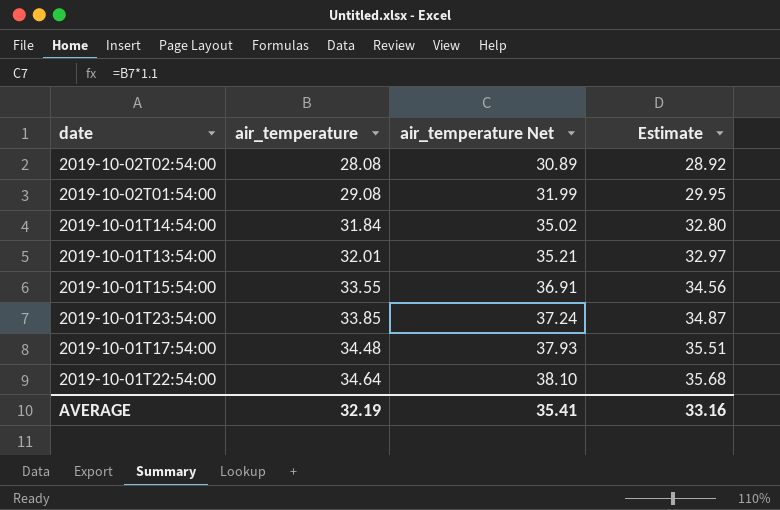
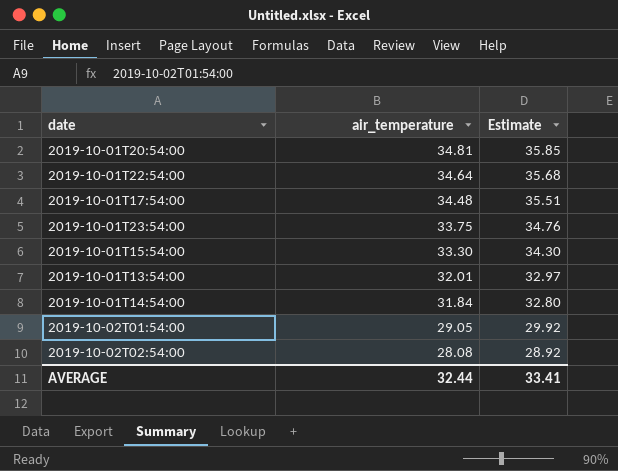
row order: air_temperature ascending -> air_temperature descending
column air_temperature Net | formula: [air_temperature] * 1.1 -> none
row 2019-10-01T20:54:00: none -> 34.81 | 35.85
2019-10-01T23:54:00 | air_temperature: 33.85 -> 33.75
2019-10-01T23:54:00 | Estimate: 34.87 -> 34.76
2019-10-01T15:54:00 | air_temperature: 33.55 -> 33.30
2019-10-01T15:54:00 | Estimate: 34.56 -> 34.30
2019-10-02T01:54:00 | air_temperature: 29.08 -> 29.05
2019-10-02T01:54:00 | Estimate: 29.95 -> 29.92
AVERAGE | air_temperature: 32.19 -> 32.44
AVERAGE | Estimate: 33.16 -> 33.41

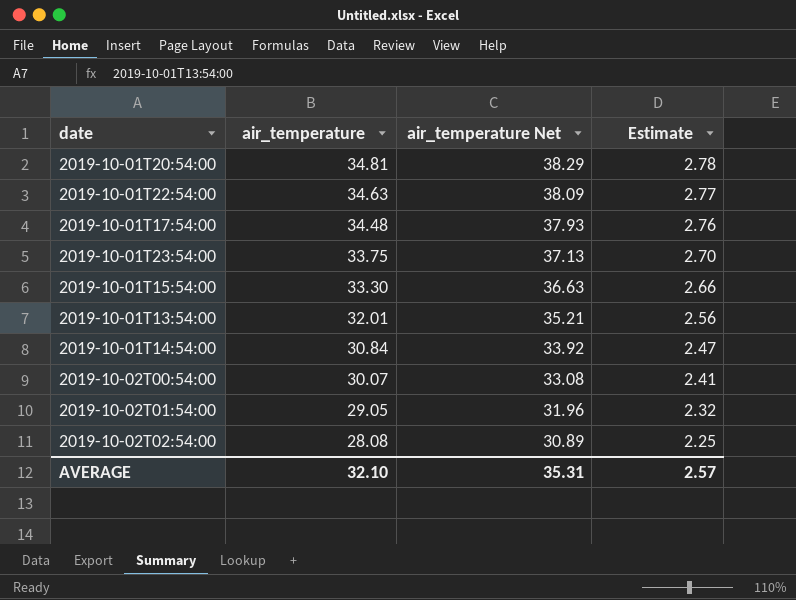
column air_temperature Net | formula: none -> [air_temperature] * 1.1
column Estimate | formula: [air_temperature] * 1.03 -> [air_temperature] * 0.08
2019-10-01T22:54:00 | air_temperature: 34.64 -> 34.63
2019-10-01T14:54:00 | air_temperature: 31.84 -> 30.84
row 2019-10-02T00:54:00: none -> 30.07 | 33.08 | 2.41
AVERAGE | air_temperature: 32.44 -> 32.10
AVERAGE | Estimate: 33.41 -> 2.57

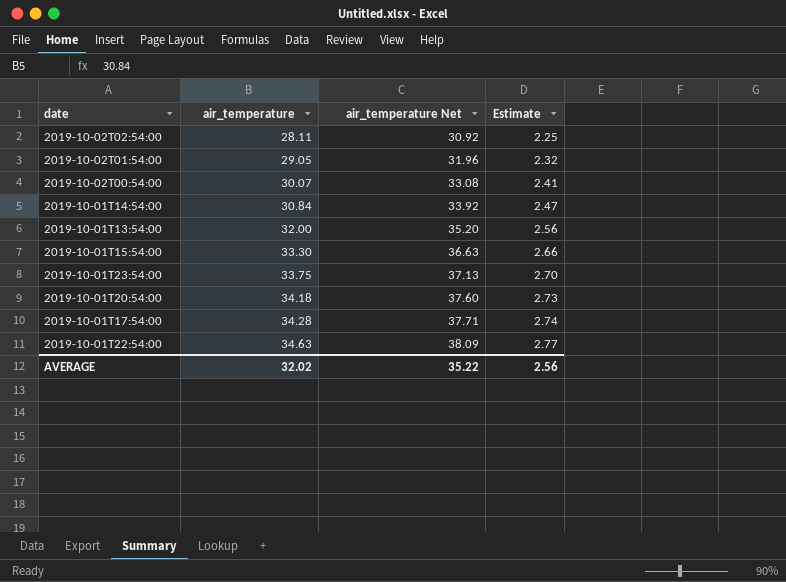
row order: air_temperature descending -> air_temperature ascending
2019-10-02T02:54:00 | air_temperature: 28.08 -> 28.11
2019-10-02T02:54:00 | air_temperature Net: 30.89 -> 30.92
2019-10-01T13:54:00 | air_temperature: 32.01 -> 32.00
2019-10-01T13:54:00 | air_temperature Net: 35.21 -> 35.20
2019-10-01T20:54:00 | air_temperature: 34.81 -> 34.18
2019-10-01T20:54:00 | air_temperature Net: 38.29 -> 37.60
2019-10-01T20:54:00 | Estimate: 2.78 -> 2.73
2019-10-01T17:54:00 | air_temperature: 34.48 -> 34.28
2019-10-01T17:54:00 | air_temperature Net: 37.93 -> 37.71
2019-10-01T17:54:00 | Estimate: 2.76 -> 2.74
AVERAGE | air_temperature: 32.10 -> 32.02
AVERAGE | air_temperature Net: 35.31 -> 35.22
AVERAGE | Estimate: 2.57 -> 2.56

